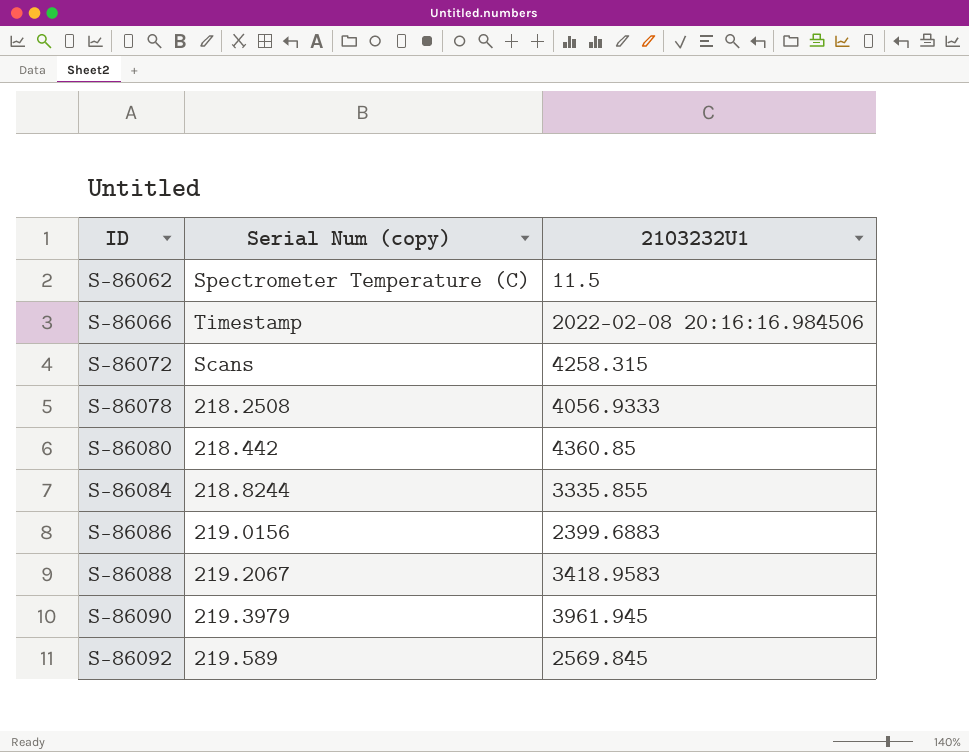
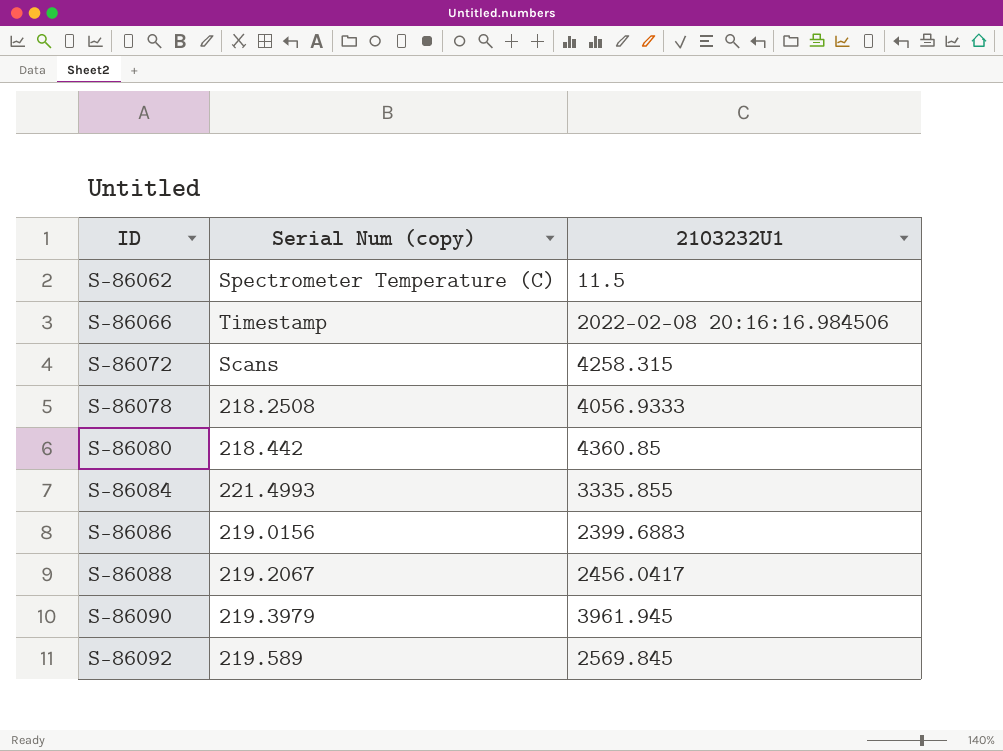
S-86084 | Serial Num (copy): 218.8244 -> 221.4993
S-86088 | 2103232U1: 3418.9583 -> 2456.0417

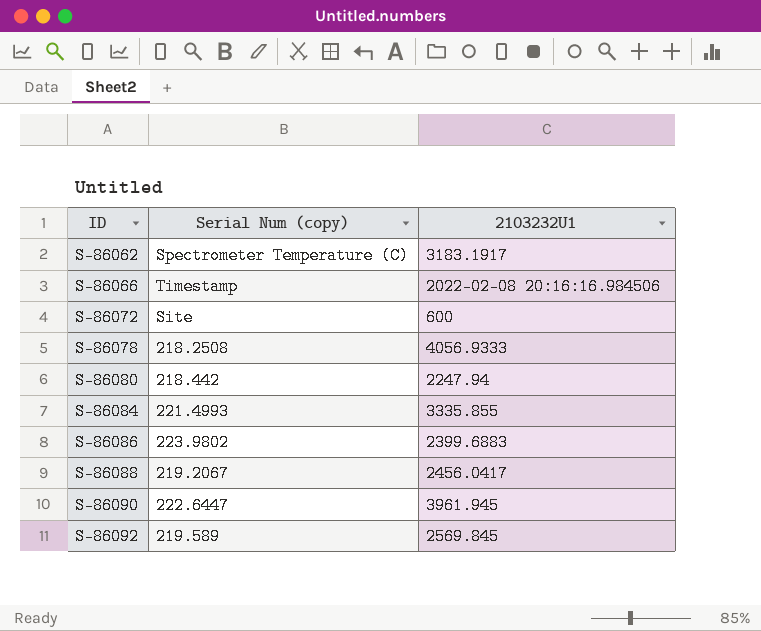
S-86062 | 2103232U1: 11.5 -> 3183.1917
S-86072 | Serial Num (copy): Scans -> Site
S-86072 | 2103232U1: 4258.315 -> 600
S-86080 | 2103232U1: 4360.85 -> 2247.94
S-86086 | Serial Num (copy): 219.0156 -> 223.9802
S-86090 | Serial Num (copy): 219.3979 -> 222.6447

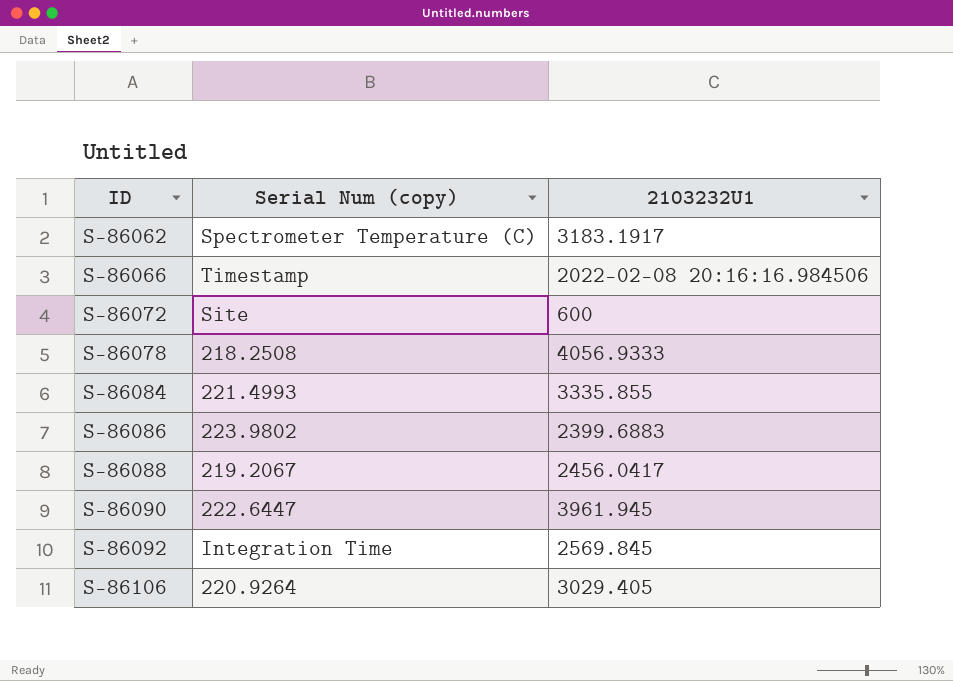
row S-86080: 218.442 | 2247.94 -> none
S-86092 | Serial Num (copy): 219.589 -> Integration Time
row S-86106: none -> 220.9264 | 3029.405

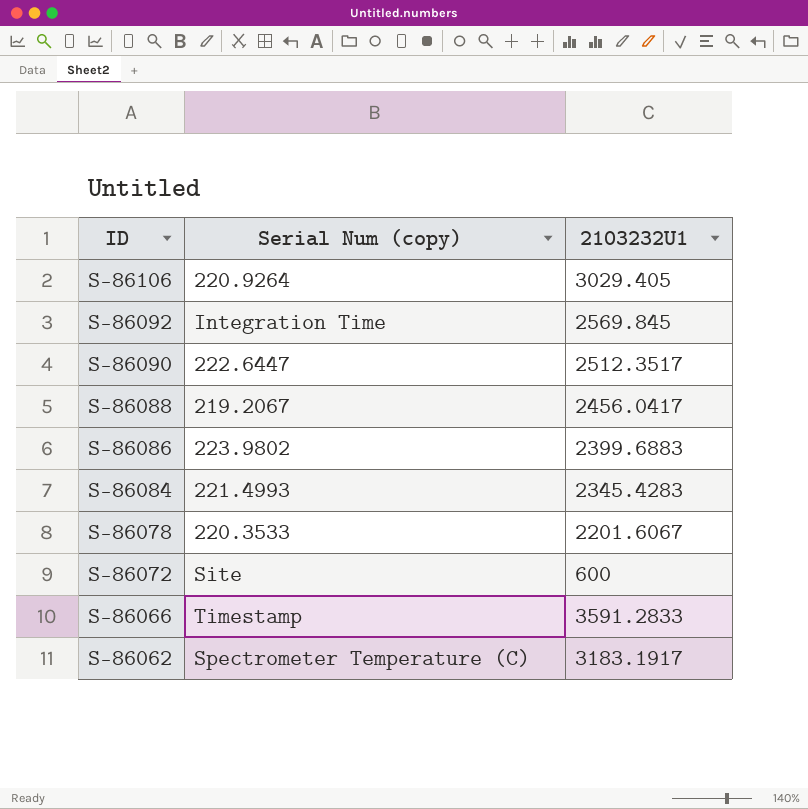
row order: ID ascending -> ID descending
S-86090 | 2103232U1: 3961.945 -> 2512.3517
S-86084 | 2103232U1: 3335.855 -> 2345.4283
S-86078 | Serial Num (copy): 218.2508 -> 220.3533
S-86078 | 2103232U1: 4056.9333 -> 2201.6067
S-86066 | 2103232U1: 2022-02-08 20:16:16.984506 -> 3591.2833

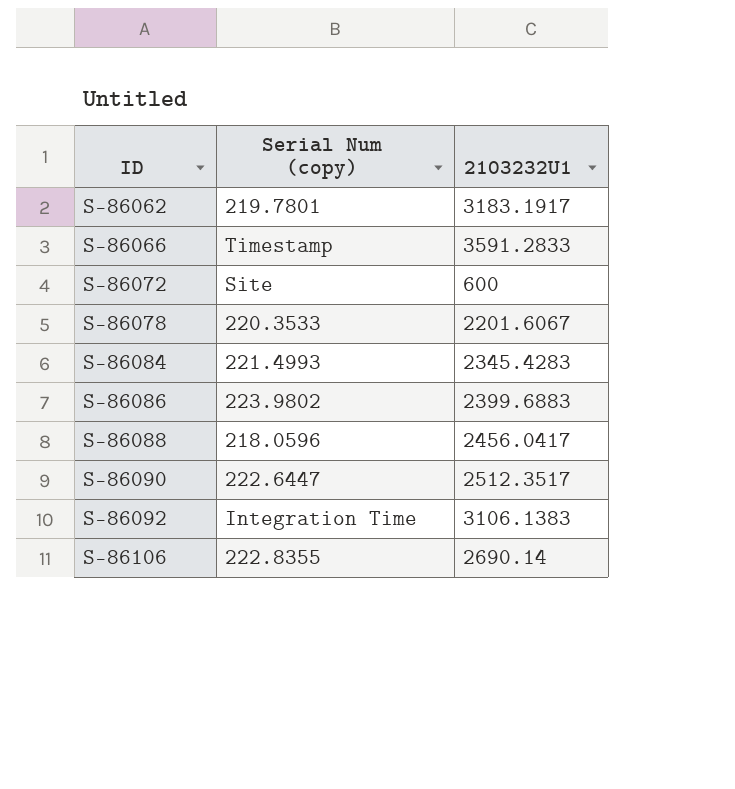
row order: ID descending -> ID ascending
S-86062 | Serial Num (copy): Spectrometer Temperature (C) -> 219.7801
S-86088 | Serial Num (copy): 219.2067 -> 218.0596
S-86092 | 2103232U1: 2569.845 -> 3106.1383
S-86106 | Serial Num (copy): 220.9264 -> 222.8355
S-86106 | 2103232U1: 3029.405 -> 2690.14

